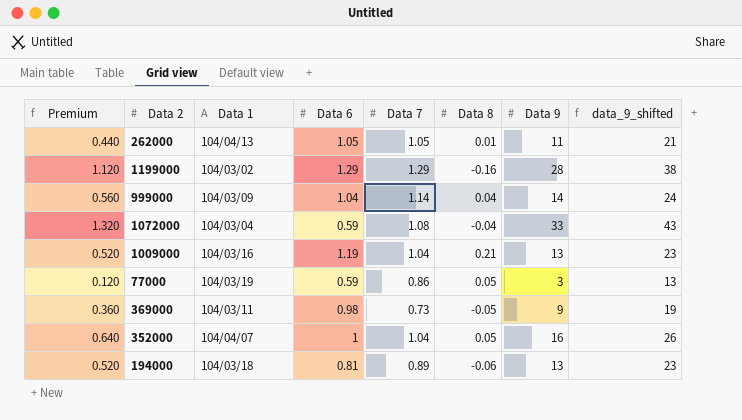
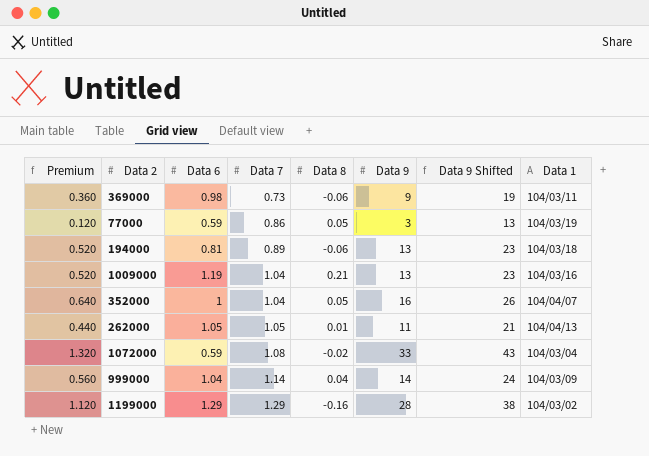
row order: none -> Data 7 ascending
column name: data_9_shifted -> Data 9 Shifted
column Data 1 | position: 3 -> 8
369000 | Data 8: -0.05 -> -0.06
1072000 | Data 8: -0.04 -> -0.02

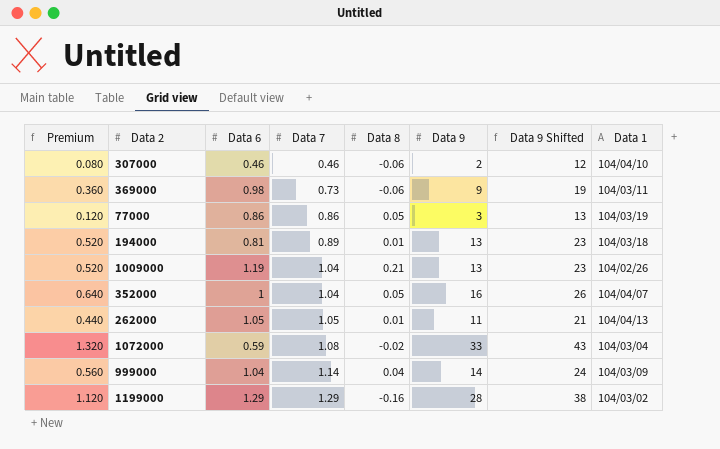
row 307000: none -> 0.080 | 0.46 | 0.46 | -0.06 | 2 | 12 | 104/04/10
77000 | Data 6: 0.59 -> 0.86
194000 | Data 8: -0.06 -> 0.01
1009000 | Data 1: 104/03/16 -> 104/02/26

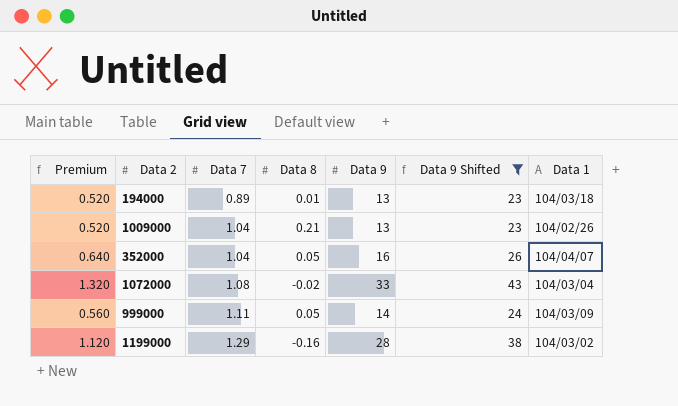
filter: none -> Data 9 Shifted >= 23
column Data 6 | position: 3 -> none
999000 | Data 7: 1.14 -> 1.11
999000 | Data 8: 0.04 -> 0.05

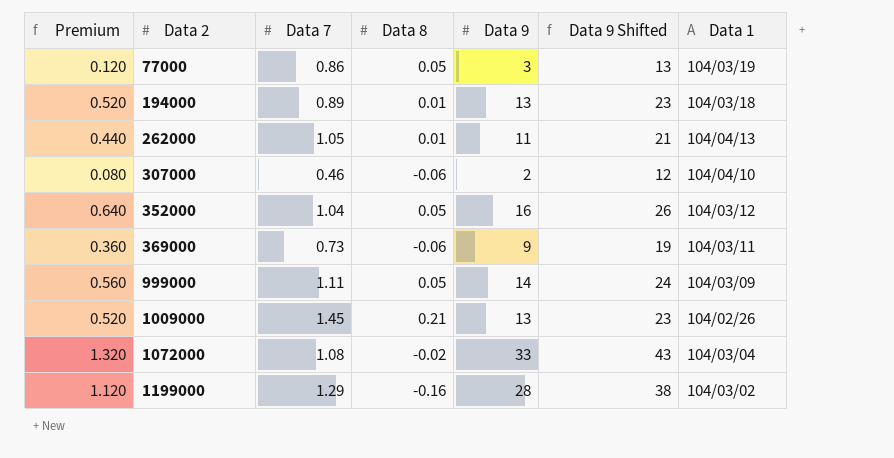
filter: Data 9 Shifted >= 23 -> none
row order: Data 7 ascending -> Data 2 ascending
352000 | Data 1: 104/04/07 -> 104/03/12
1009000 | Data 7: 1.04 -> 1.45

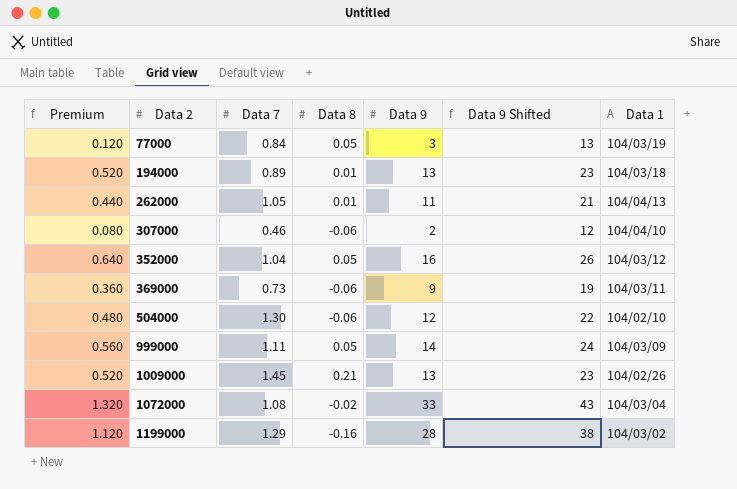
77000 | Data 7: 0.86 -> 0.84
row 504000: none -> 0.480 | 1.30 | -0.06 | 12 | 22 | 104/02/10

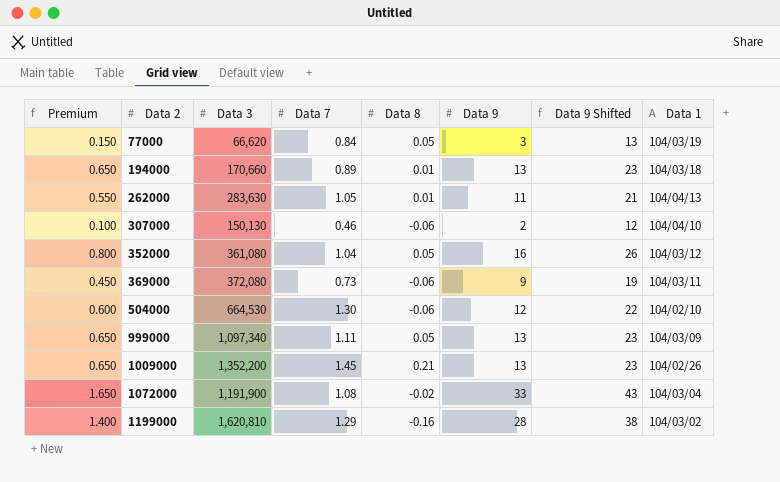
column Premium | formula: [Data 9] * 0.04 -> [Data 9] * 0.05
column Data 3 | position: none -> 3
999000 | Data 9: 14 -> 13
999000 | Data 9 Shifted: 24 -> 23

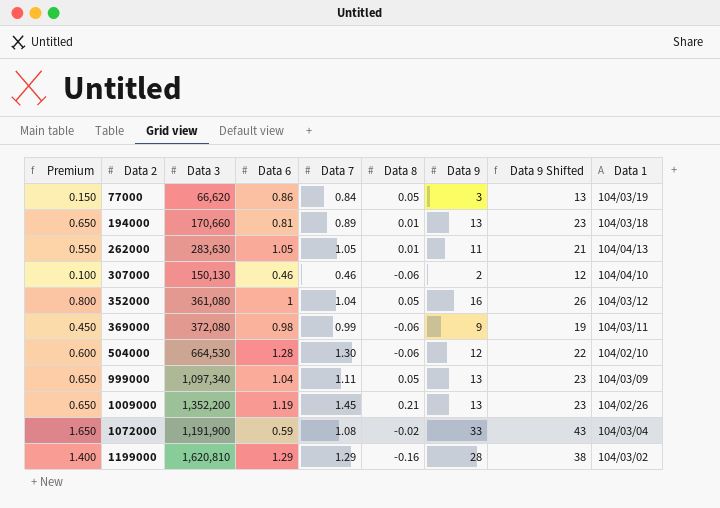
column Data 6 | position: none -> 4
369000 | Data 7: 0.73 -> 0.99

